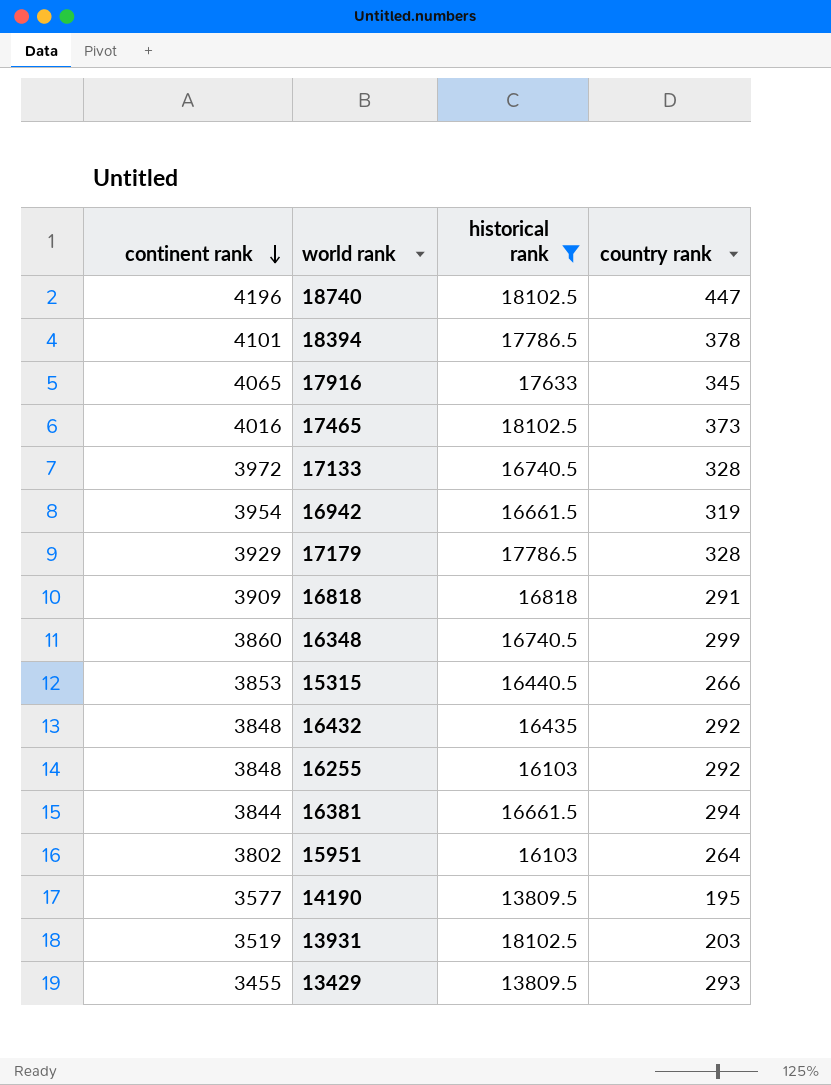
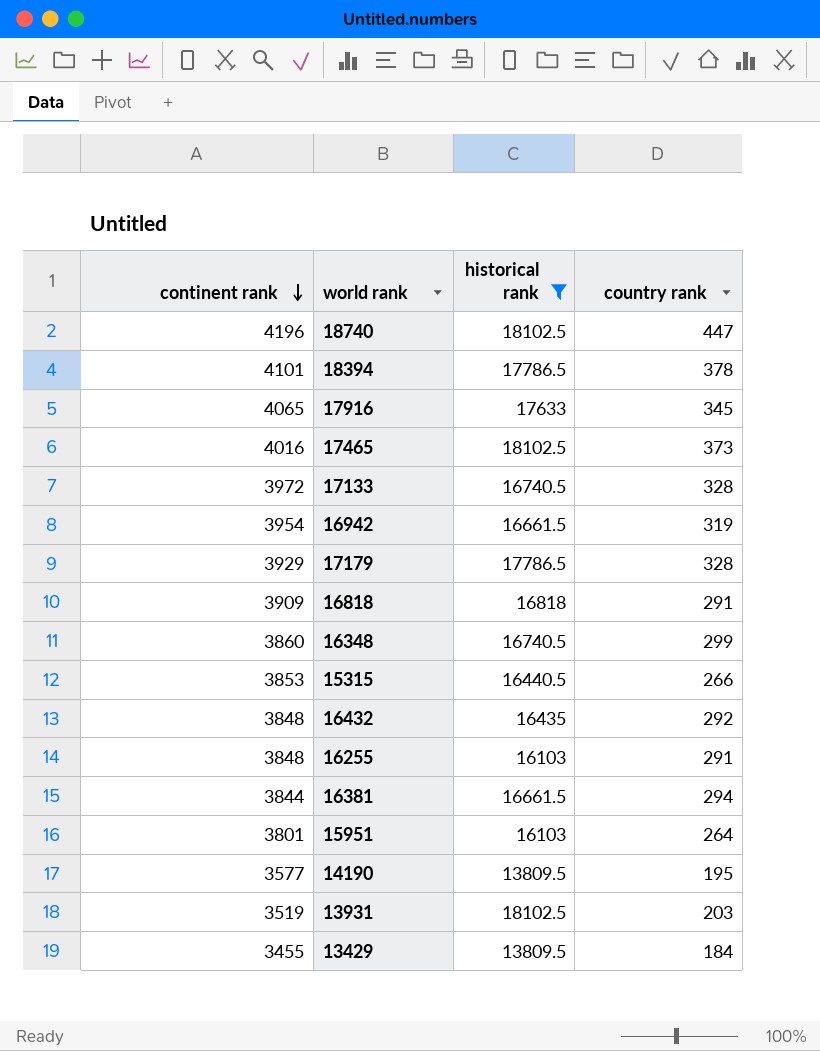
16255 | country rank: 292 -> 291
15951 | continent rank: 3802 -> 3801
13429 | country rank: 293 -> 184

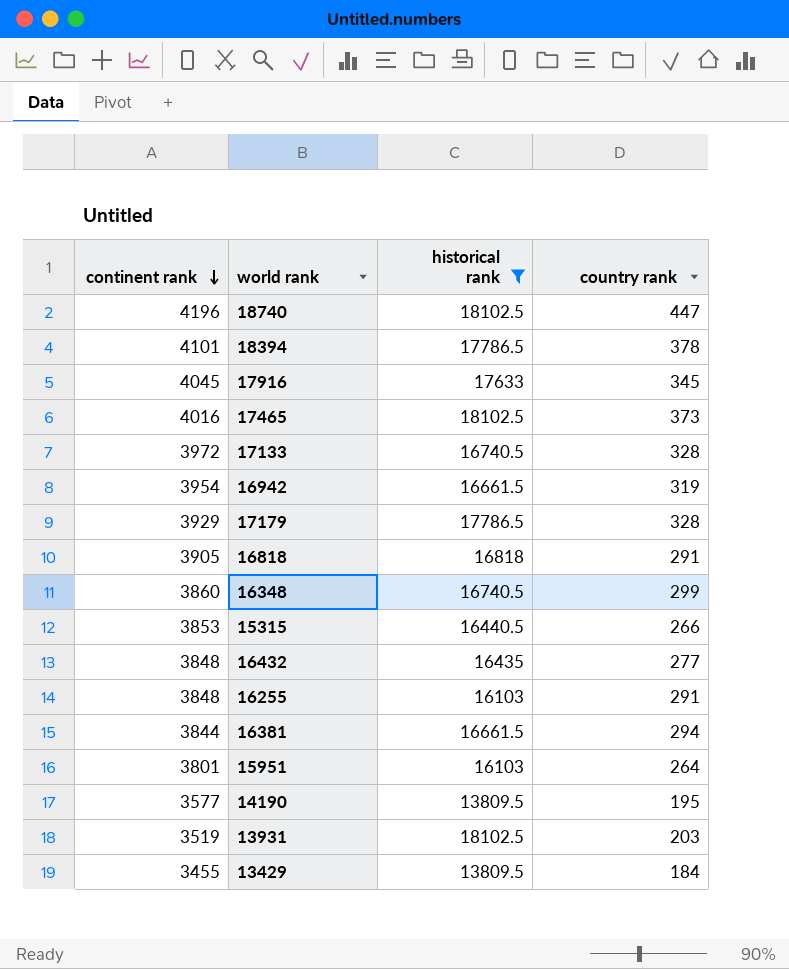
17916 | continent rank: 4065 -> 4045
16818 | continent rank: 3909 -> 3905
16432 | country rank: 292 -> 277

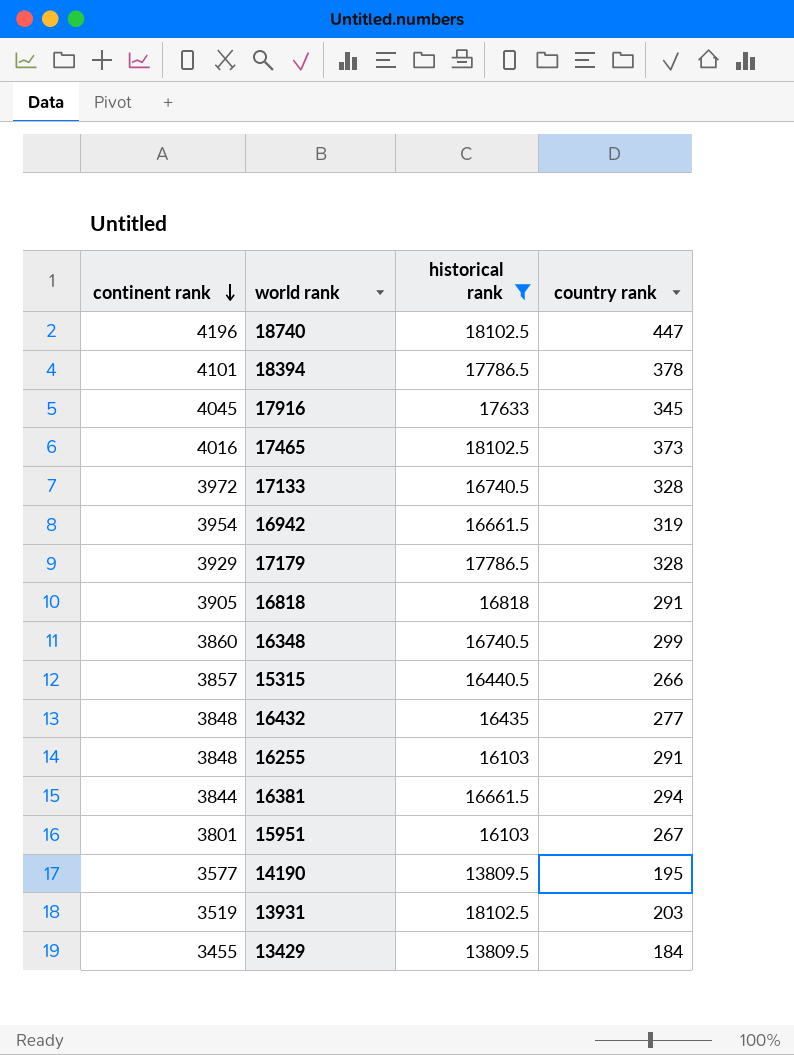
15315 | continent rank: 3853 -> 3857
15951 | country rank: 264 -> 267

